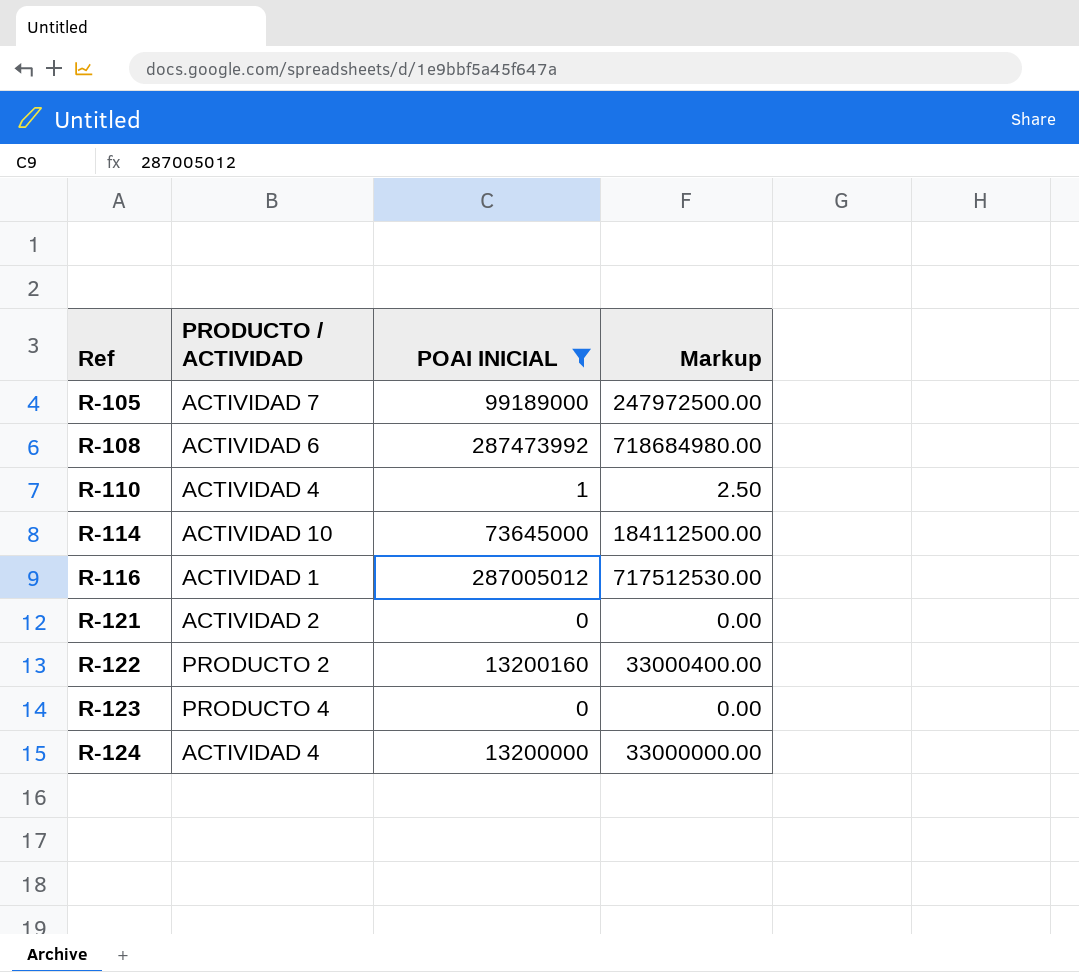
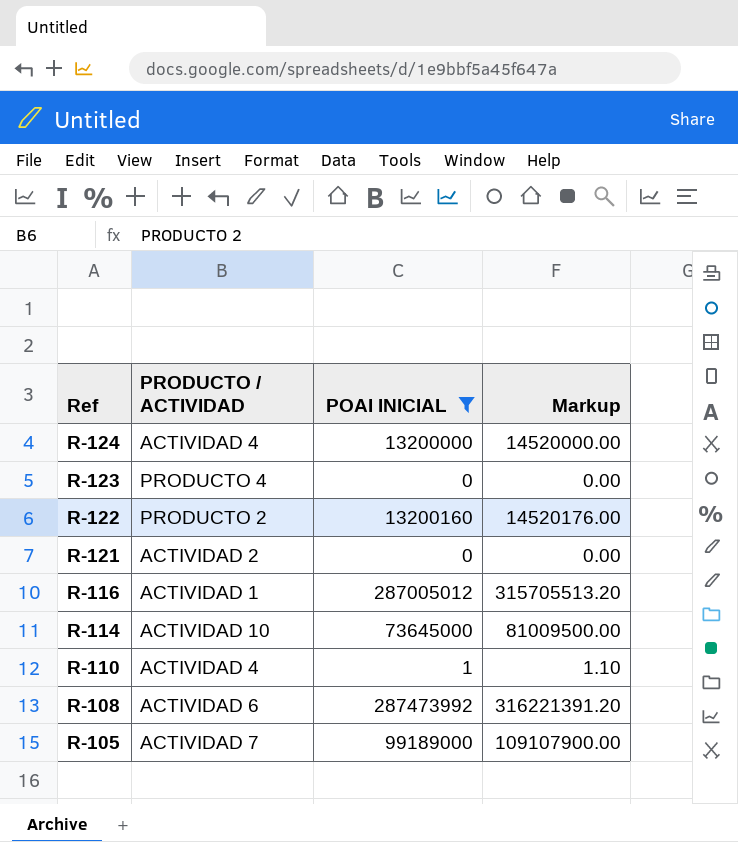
row order: Ref ascending -> Ref descending
column Markup | formula: [POAI INICIAL] * 2.5 -> [POAI INICIAL] * 1.1

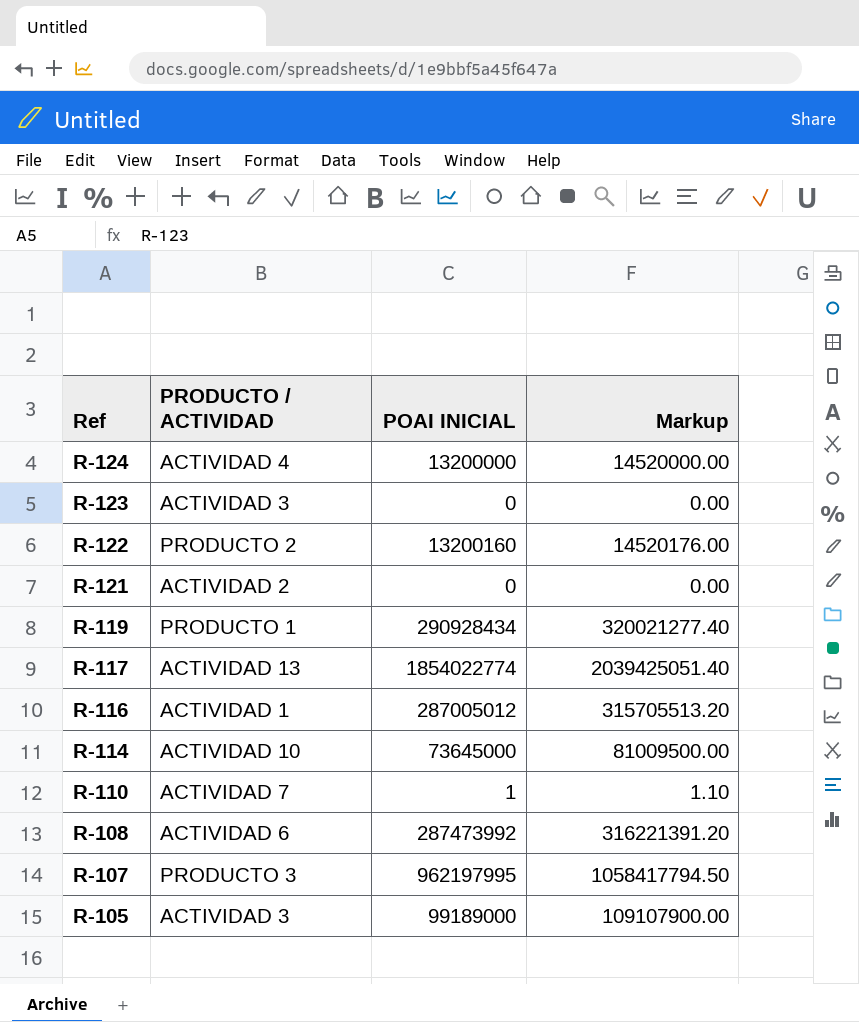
filter: POAI INICIAL <= 287473992 -> none
R-123 | PRODUCTO / ACTIVIDAD: PRODUCTO 4 -> ACTIVIDAD 3
R-110 | PRODUCTO / ACTIVIDAD: ACTIVIDAD 4 -> ACTIVIDAD 7
R-105 | PRODUCTO / ACTIVIDAD: ACTIVIDAD 7 -> ACTIVIDAD 3

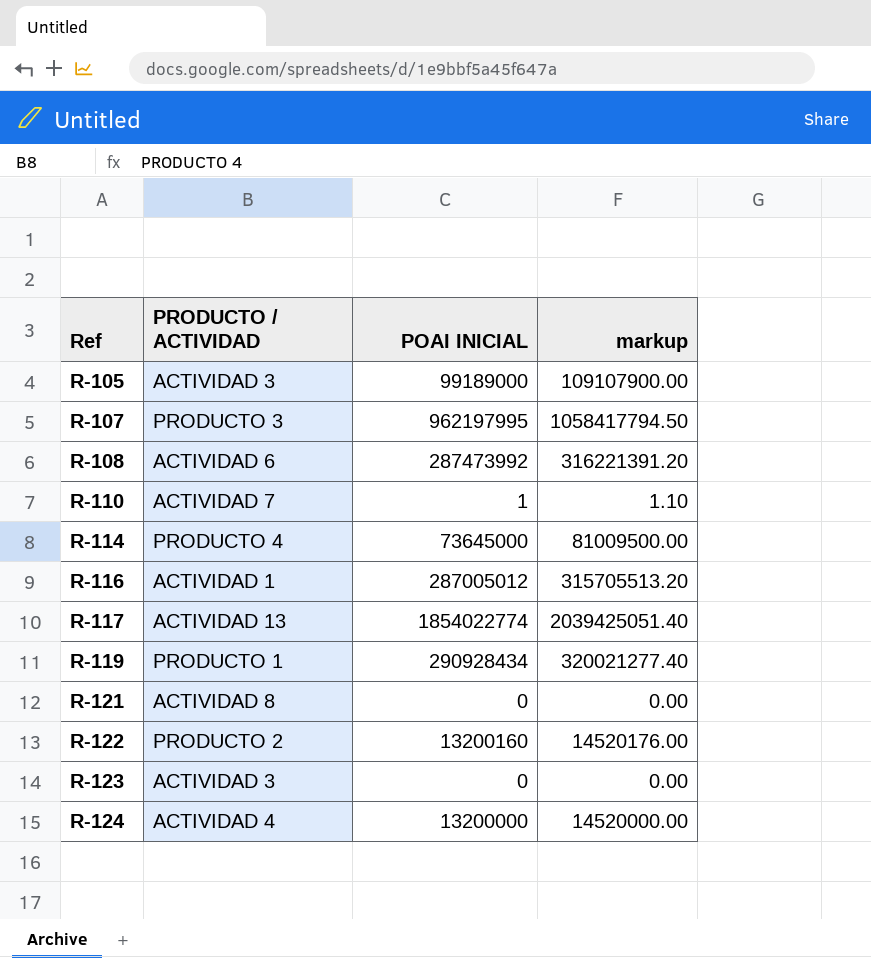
row order: Ref descending -> Ref ascending
column name: Markup -> markup
R-114 | PRODUCTO / ACTIVIDAD: ACTIVIDAD 10 -> PRODUCTO 4
R-121 | PRODUCTO / ACTIVIDAD: ACTIVIDAD 2 -> ACTIVIDAD 8

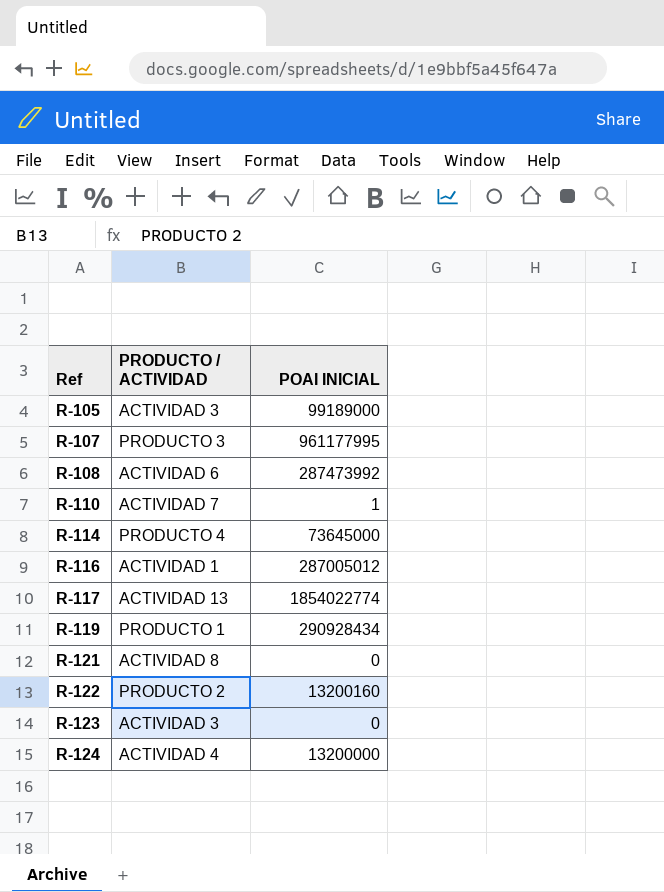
column markup | formula: [POAI INICIAL] * 1.1 -> none
R-107 | POAI INICIAL: 962197995 -> 961177995

